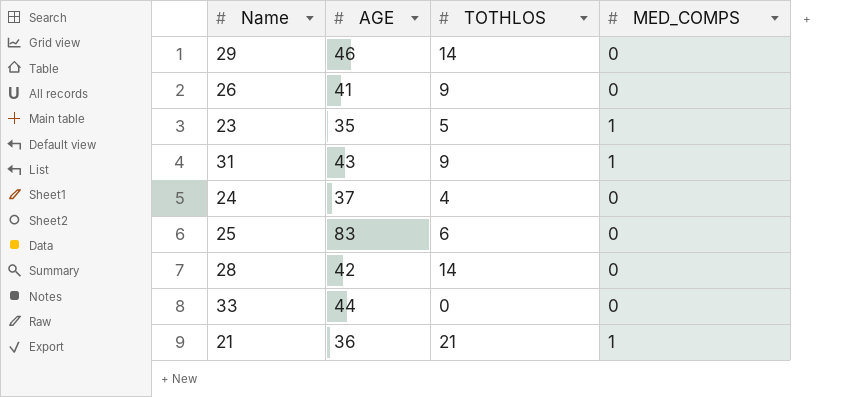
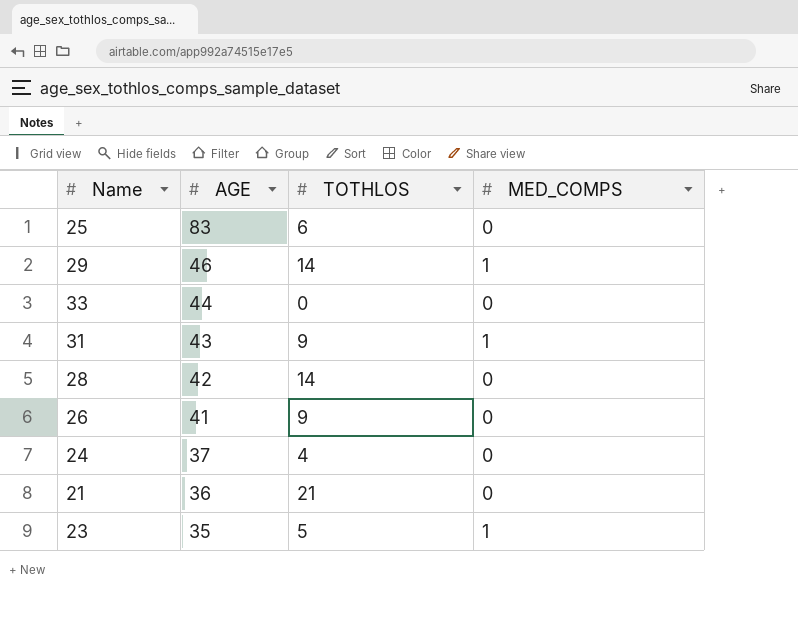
row order: none -> AGE descending
29 | MED_COMPS: 0 -> 1
21 | MED_COMPS: 1 -> 0

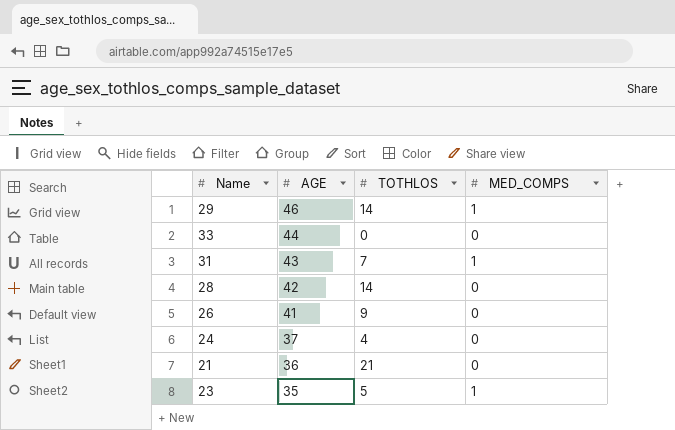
row 25: 83 | 6 | 0 -> none
31 | TOTHLOS: 9 -> 7

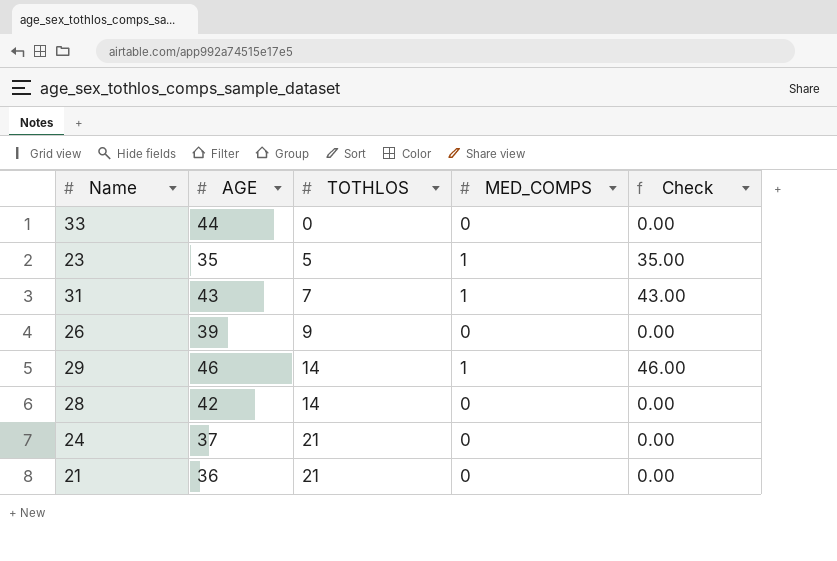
row order: AGE descending -> TOTHLOS ascending
column Check | formula: none -> [AGE] * [MED_COMPS]
26 | AGE: 41 -> 39
24 | TOTHLOS: 4 -> 21

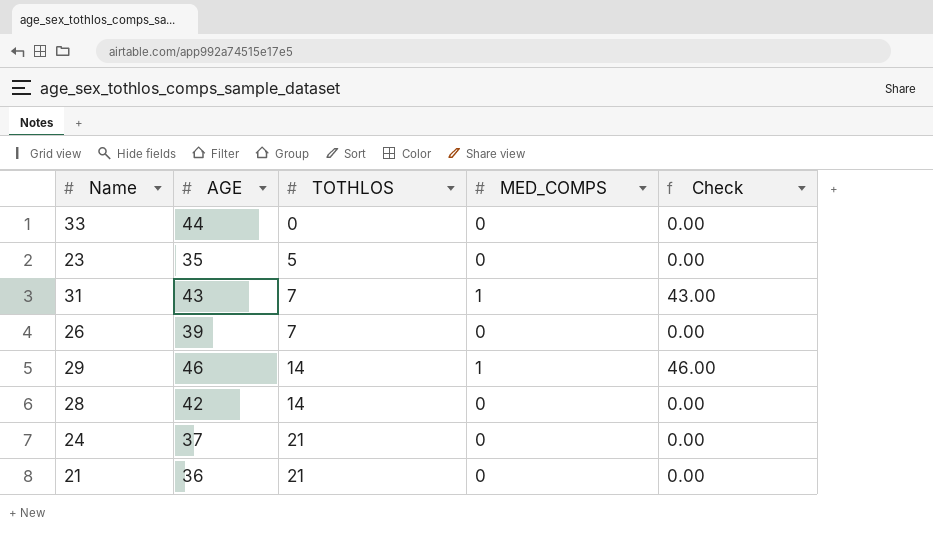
23 | MED_COMPS: 1 -> 0
23 | Check: 35.00 -> 0.00
26 | TOTHLOS: 9 -> 7

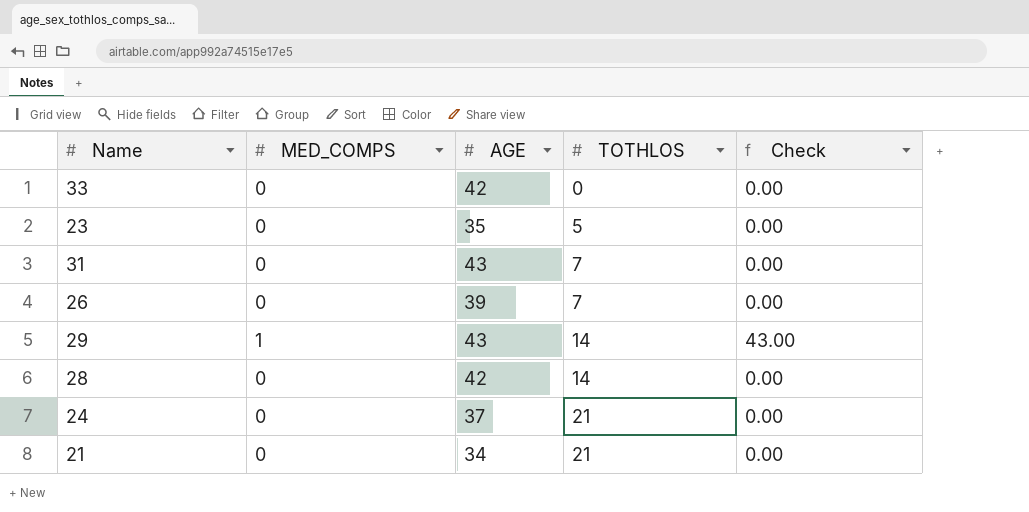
column MED_COMPS | position: 4 -> 2
33 | AGE: 44 -> 42
31 | MED_COMPS: 1 -> 0
31 | Check: 43.00 -> 0.00
29 | AGE: 46 -> 43
29 | Check: 46.00 -> 43.00
21 | AGE: 36 -> 34

